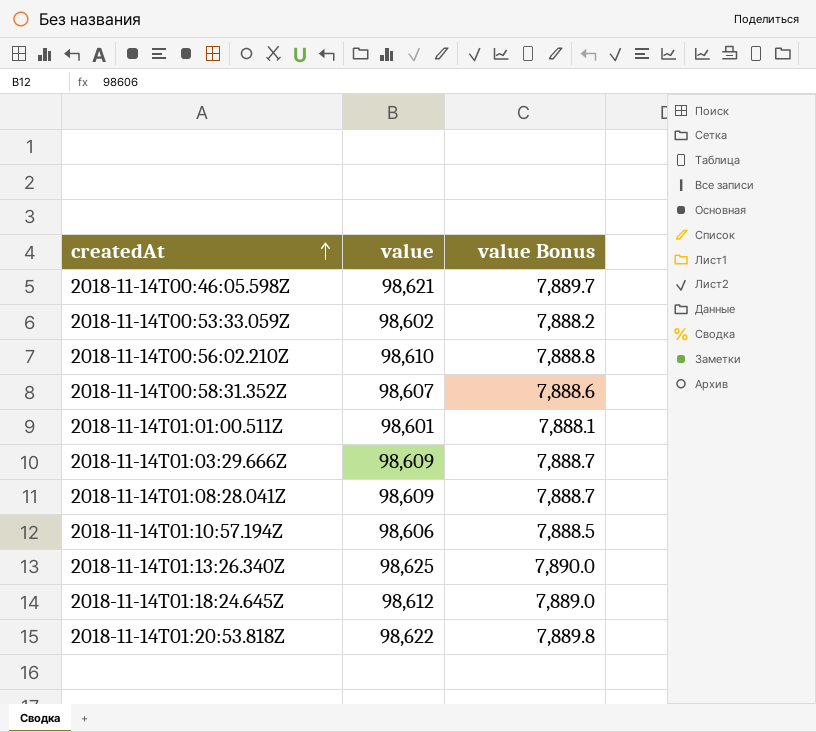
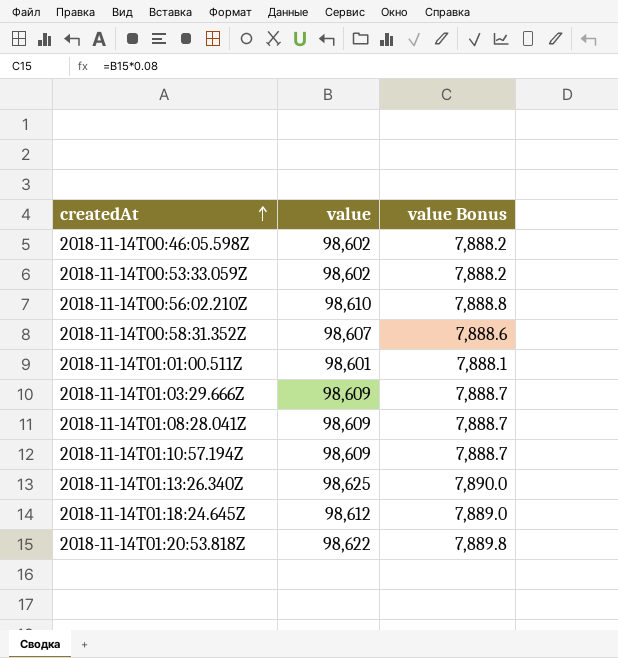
2018-11-14T00:46:05.598Z | value: 98,621 -> 98,602
2018-11-14T00:46:05.598Z | value Bonus: 7,889.7 -> 7,888.2
2018-11-14T01:10:57.194Z | value: 98,606 -> 98,609
2018-11-14T01:10:57.194Z | value Bonus: 7,888.5 -> 7,888.7

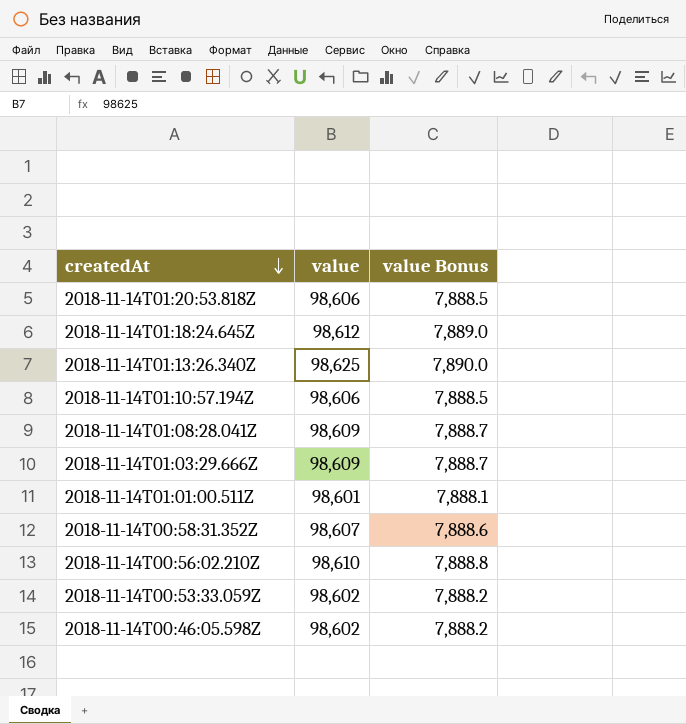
row order: createdAt ascending -> createdAt descending
2018-11-14T01:20:53.818Z | value: 98,622 -> 98,606
2018-11-14T01:20:53.818Z | value Bonus: 7,889.8 -> 7,888.5
2018-11-14T01:10:57.194Z | value: 98,609 -> 98,606
2018-11-14T01:10:57.194Z | value Bonus: 7,888.7 -> 7,888.5

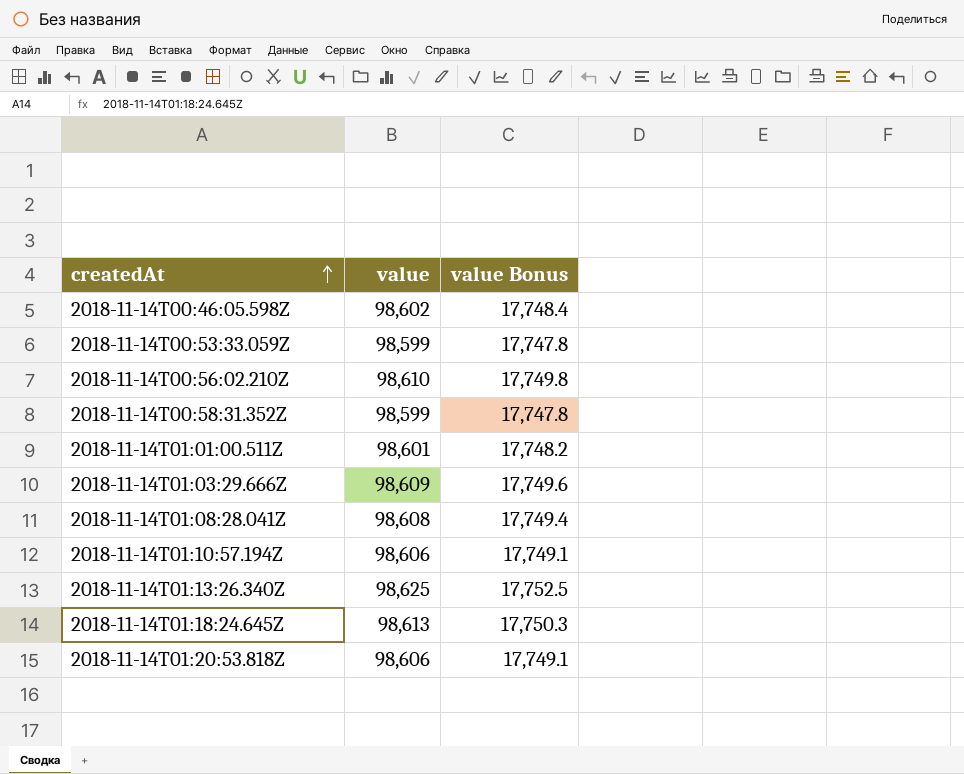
row order: createdAt descending -> createdAt ascending
column value Bonus | formula: [value] * 0.08 -> [value] * 0.18
2018-11-14T00:53:33.059Z | value: 98,602 -> 98,599
2018-11-14T00:58:31.352Z | value: 98,607 -> 98,599
2018-11-14T01:08:28.041Z | value: 98,609 -> 98,608
2018-11-14T01:18:24.645Z | value: 98,612 -> 98,613

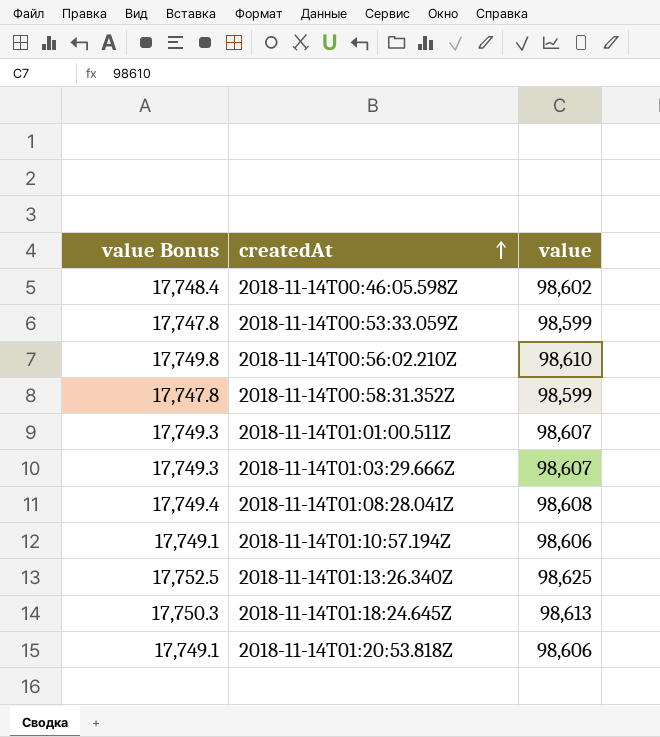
column value Bonus | position: 3 -> 1
2018-11-14T01:01:00.511Z | value Bonus: 17,748.2 -> 17,749.3
2018-11-14T01:01:00.511Z | value: 98,601 -> 98,607
2018-11-14T01:03:29.666Z | value Bonus: 17,749.6 -> 17,749.3
2018-11-14T01:03:29.666Z | value: 98,609 -> 98,607

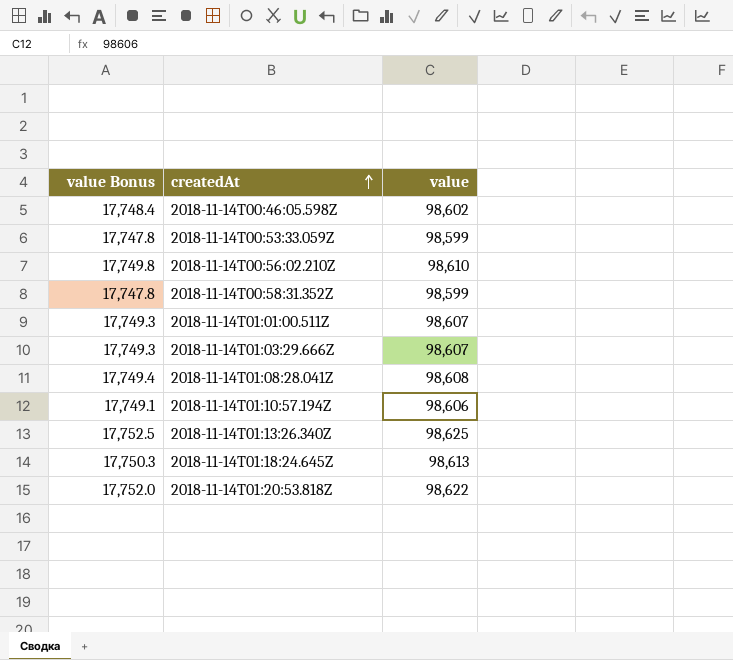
2018-11-14T01:20:53.818Z | value Bonus: 17,749.1 -> 17,752.0
2018-11-14T01:20:53.818Z | value: 98,606 -> 98,622

